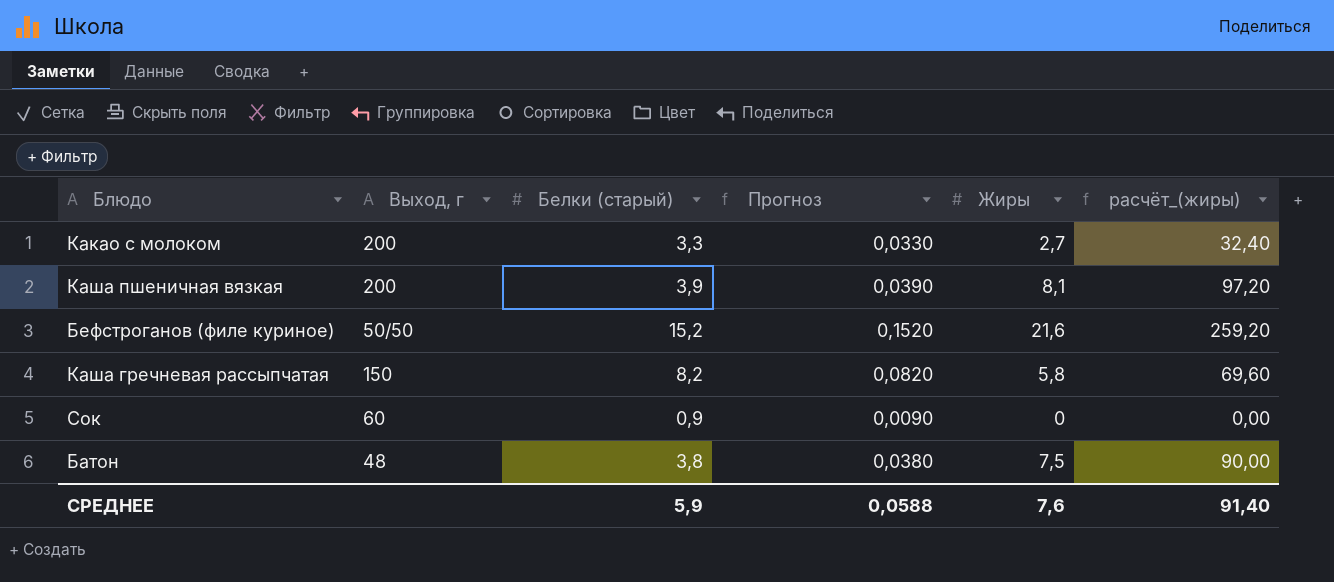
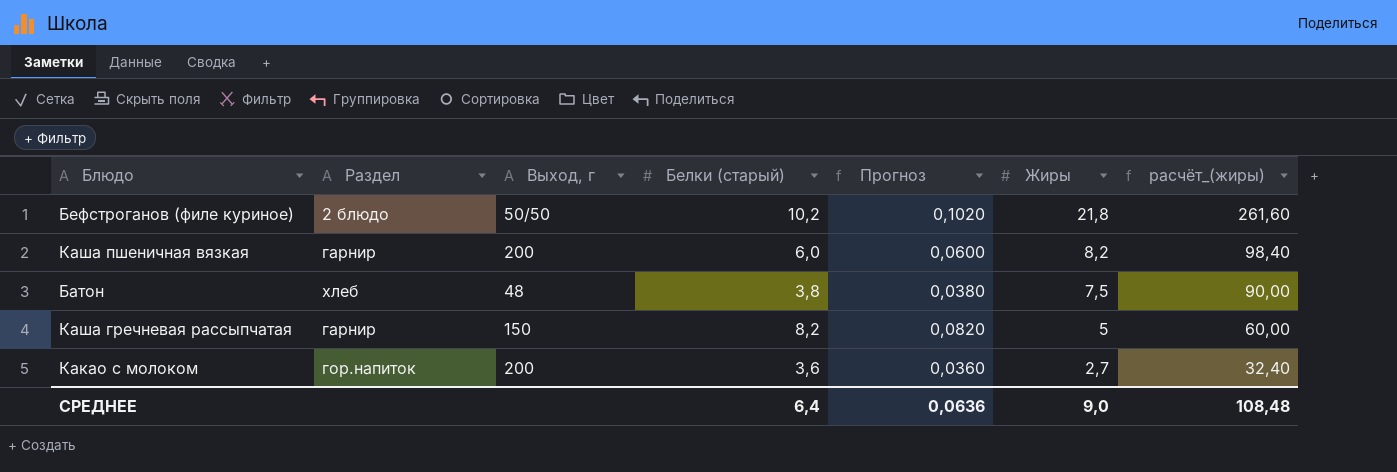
row order: none -> Жиры descending
column Раздел | position: none -> 2
row Сок: 60 | 0,9 | 0,0090 | 0 | 0,00 -> none
Бефстроганов (филе куриное) | Белки (старый): 15,2 -> 10,2
Бефстроганов (филе куриное) | Прогноз: 0,1520 -> 0,1020
Бефстроганов (филе куриное) | Жиры: 21,6 -> 21,8
Бефстроганов (филе куриное) | расчёт_(жиры): 259,20 -> 261,60
Каша пшеничная вязкая | Белки (старый): 3,9 -> 6,0
Каша пшеничная вязкая | Прогноз: 0,0390 -> 0,0600
Каша пшеничная вязкая | Жиры: 8,1 -> 8,2
Каша пшеничная вязкая | расчёт_(жиры): 97,20 -> 98,40
Каша гречневая рассыпчатая | Жиры: 5,8 -> 5
Каша гречневая рассыпчатая | расчёт_(жиры): 69,60 -> 60,00
Какао с молоком | Белки (старый): 3,3 -> 3,6
Какао с молоком | Прогноз: 0,0330 -> 0,0360
СРЕДНЕЕ | Белки (старый): 5,9 -> 6,4
СРЕДНЕЕ | Прогноз: 0,0588 -> 0,0636
СРЕДНЕЕ | Жиры: 7,6 -> 9,0
СРЕДНЕЕ | расчёт_(жиры): 91,40 -> 108,48

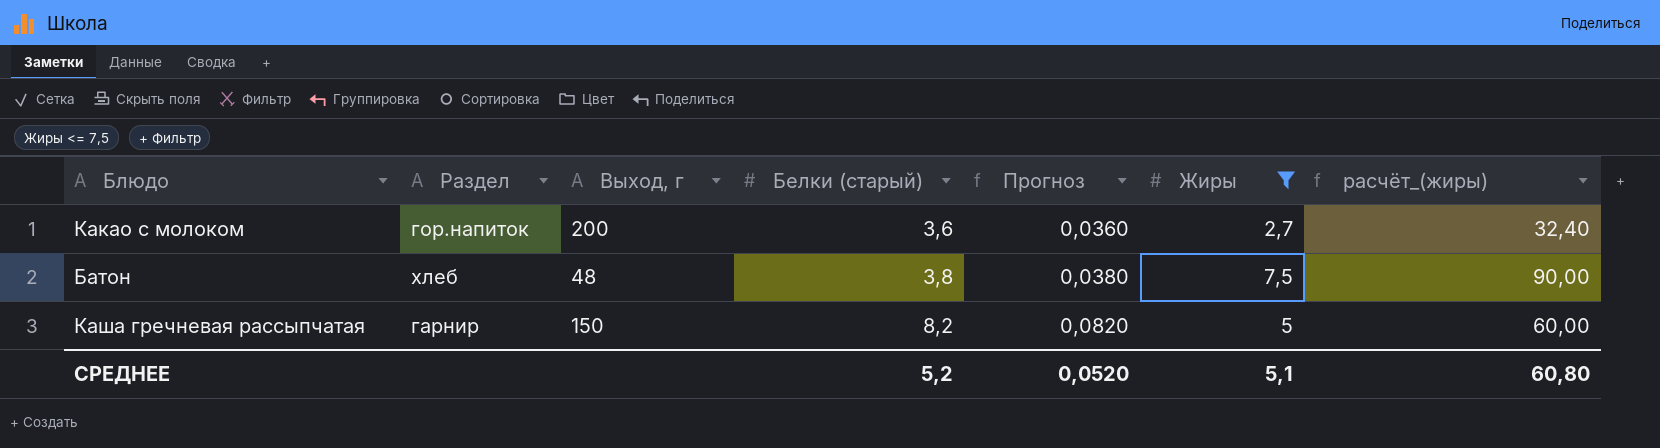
filter: none -> Жиры <= 7,5
row order: Жиры descending -> Белки (старый) ascending
СРЕДНЕЕ | Белки (старый): 6,4 -> 5,2
СРЕДНЕЕ | Прогноз: 0,0636 -> 0,0520
СРЕДНЕЕ | Жиры: 9,0 -> 5,1
СРЕДНЕЕ | расчёт_(жиры): 108,48 -> 60,80

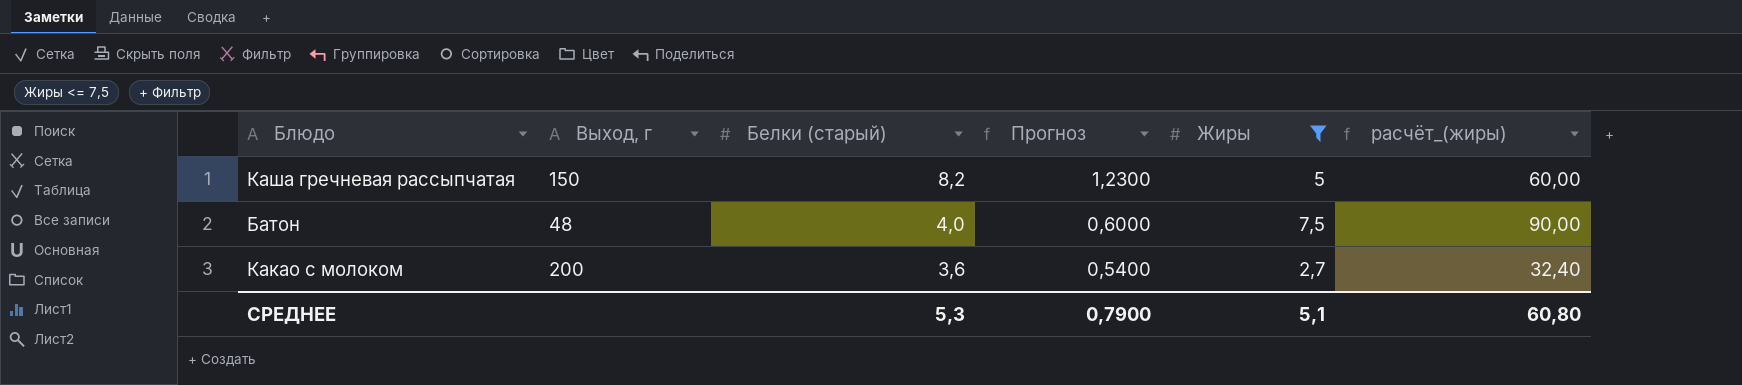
row order: Белки (старый) ascending -> Белки (старый) descending
column Раздел | position: 2 -> none
column Прогноз | formula: [Белки (старый)] * 0,01 -> [Белки (старый)] * 0,15
Батон | Белки (старый): 3,8 -> 4,0
СРЕДНЕЕ | Белки (старый): 5,2 -> 5,3
СРЕДНЕЕ | Прогноз: 0,0520 -> 0,7900

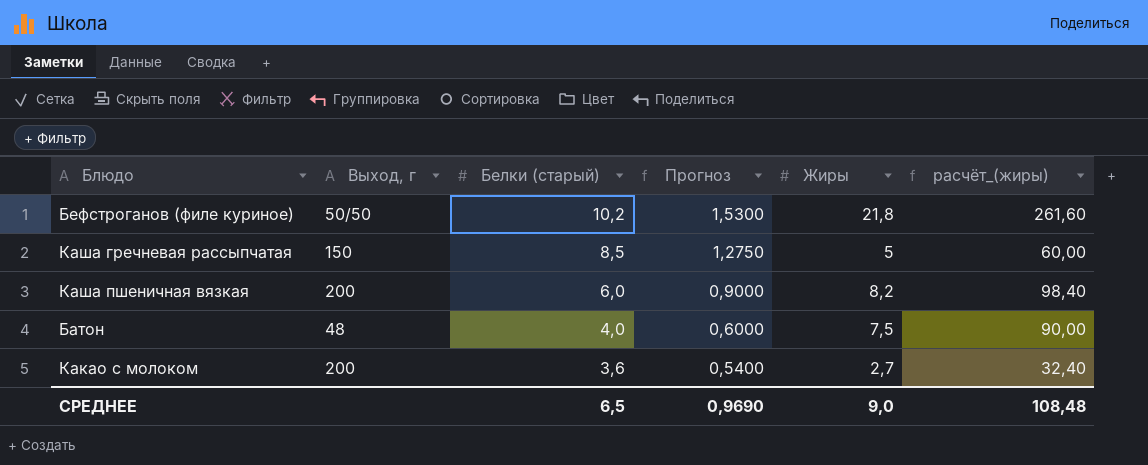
filter: Жиры <= 7,5 -> none
Каша гречневая рассыпчатая | Белки (старый): 8,2 -> 8,5
Каша гречневая рассыпчатая | Прогноз: 1,2300 -> 1,2750
СРЕДНЕЕ | Белки (старый): 5,3 -> 6,5
СРЕДНЕЕ | Прогноз: 0,7900 -> 0,9690
СРЕДНЕЕ | Жиры: 5,1 -> 9,0
СРЕДНЕЕ | расчёт_(жиры): 60,80 -> 108,48

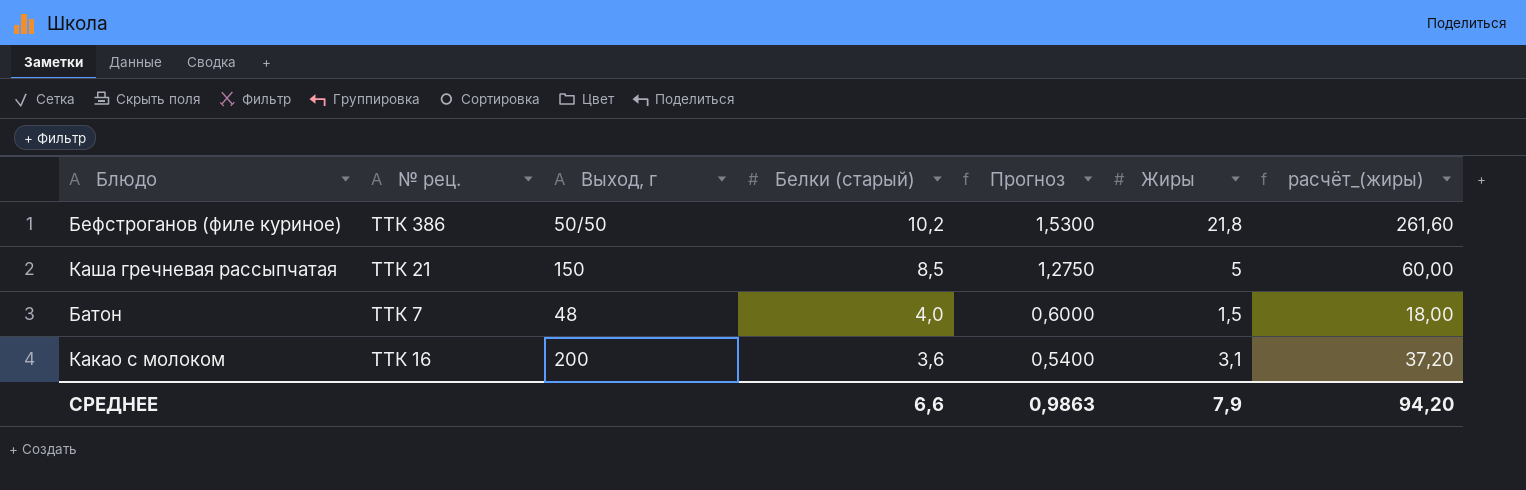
column № рец. | position: none -> 2
row Каша пшеничная вязкая: 200 | 6,0 | 0,9000 | 8,2 | 98,40 -> none
Батон | Жиры: 7,5 -> 1,5
Батон | расчёт_(жиры): 90,00 -> 18,00
Какао с молоком | Жиры: 2,7 -> 3,1
Какао с молоком | расчёт_(жиры): 32,40 -> 37,20
СРЕДНЕЕ | Белки (старый): 6,5 -> 6,6
СРЕДНЕЕ | Прогноз: 0,9690 -> 0,9863
СРЕДНЕЕ | Жиры: 9,0 -> 7,9
СРЕДНЕЕ | расчёт_(жиры): 108,48 -> 94,20

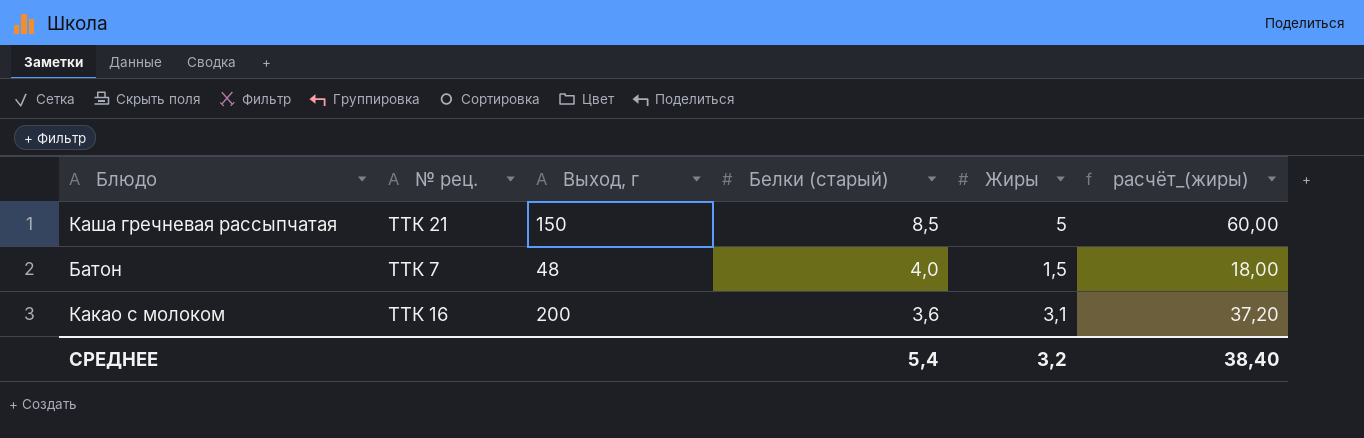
column Прогноз | formula: [Белки (старый)] * 0,15 -> none
row Бефстроганов (филе куриное): ТТК 386 | 50/50 | 10,2 | 1,5300 | 21,8 | 261,60 -> none
СРЕДНЕЕ | Белки (старый): 6,6 -> 5,4
СРЕДНЕЕ | Жиры: 7,9 -> 3,2
СРЕДНЕЕ | расчёт_(жиры): 94,20 -> 38,40

